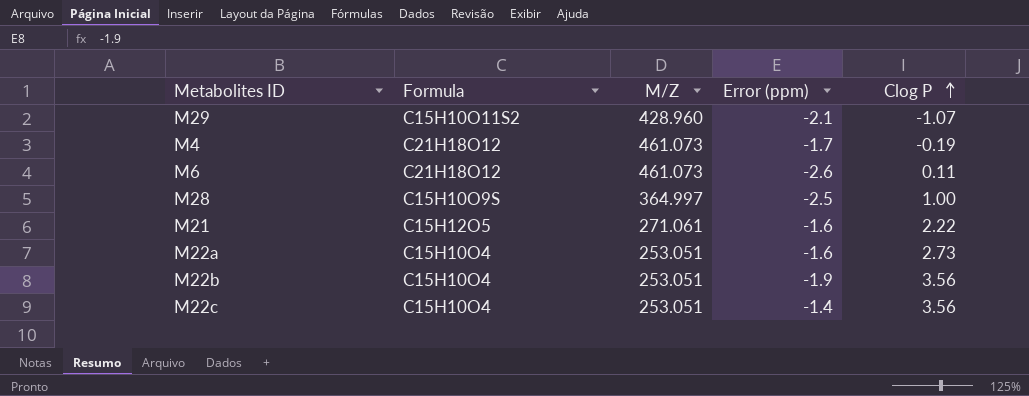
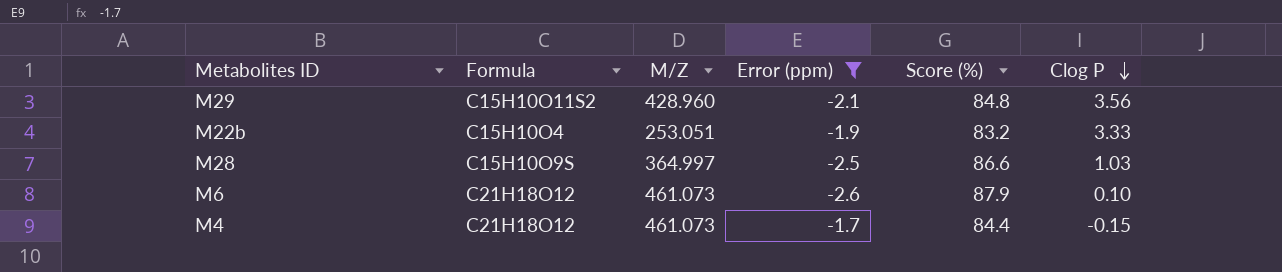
filter: none -> Error (ppm) <= -1.7
row order: Clog P ascending -> Clog P descending
column Score (%) | position: none -> 5
M29 | Clog P: -1.07 -> 3.56
M22b | Clog P: 3.56 -> 3.33
M28 | Clog P: 1.00 -> 1.03
M6 | Clog P: 0.11 -> 0.10
M4 | Clog P: -0.19 -> -0.15

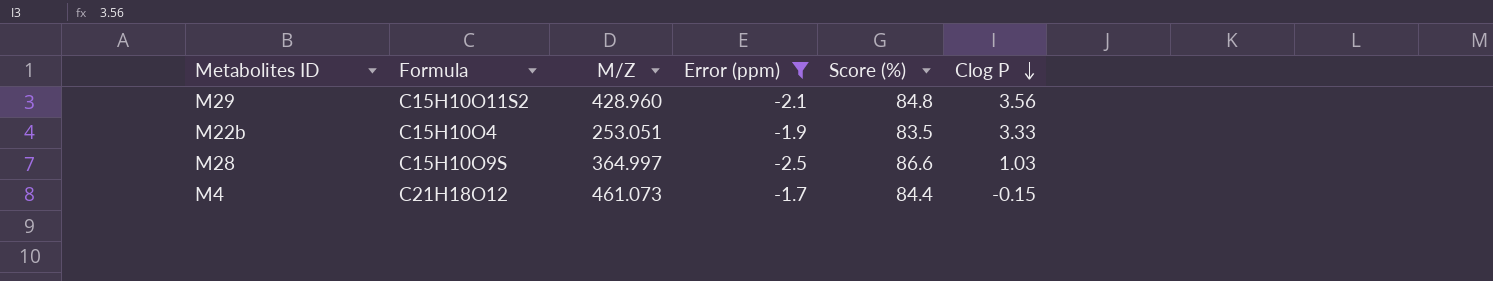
row M6: C21H18O12 | 461.073 | -2.6 | 87.9 | 0.10 -> none
M22b | Score (%): 83.2 -> 83.5

